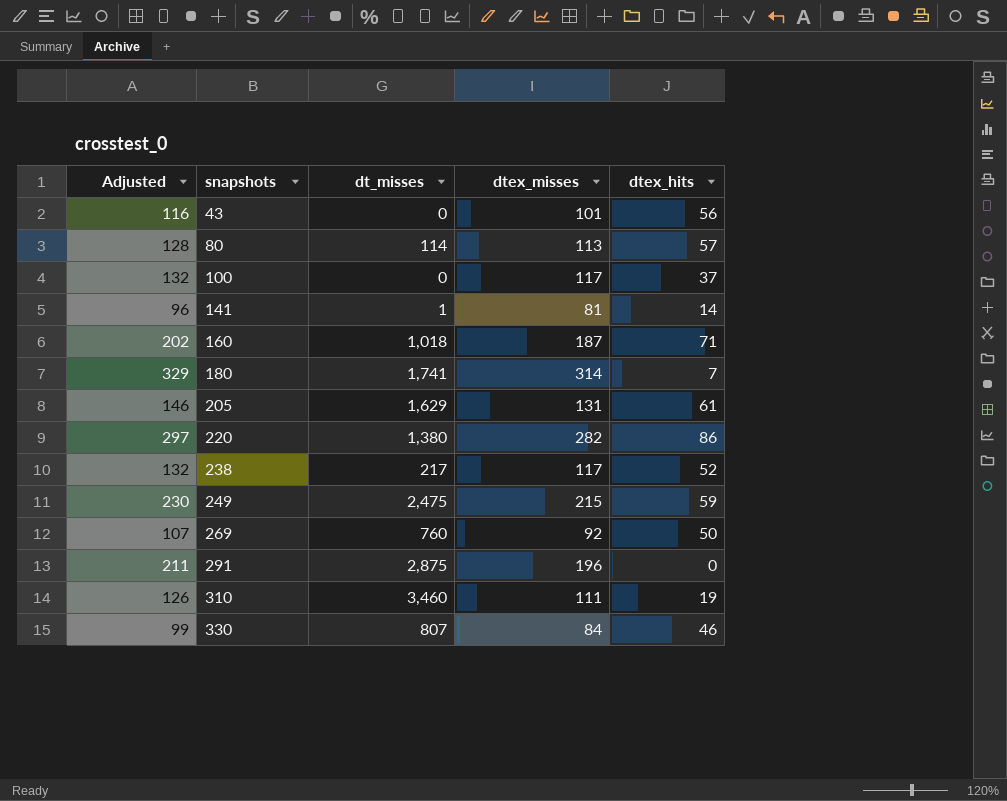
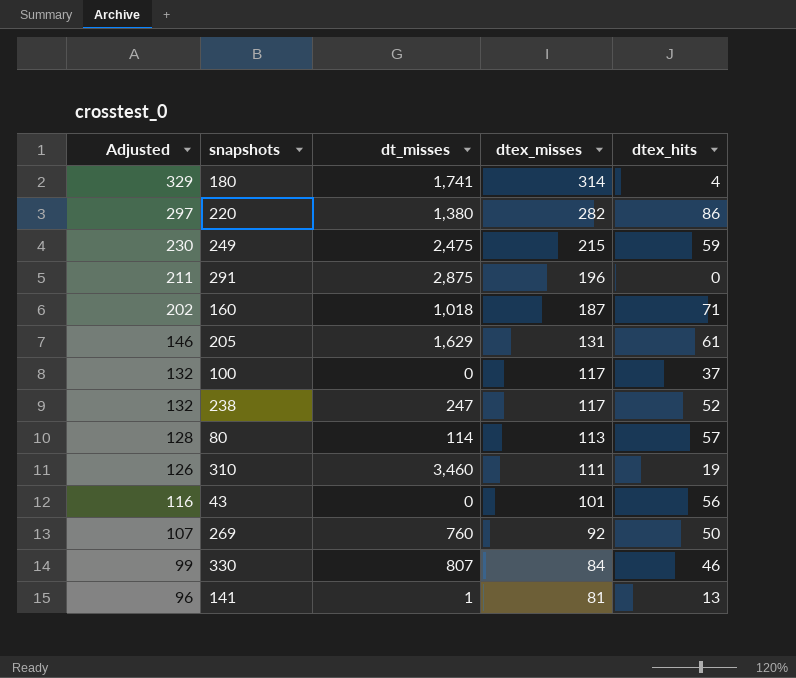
row order: snapshots ascending -> Adjusted descending
180 | dtex_hits: 7 -> 4
238 | dt_misses: 217 -> 247
141 | dtex_hits: 14 -> 13

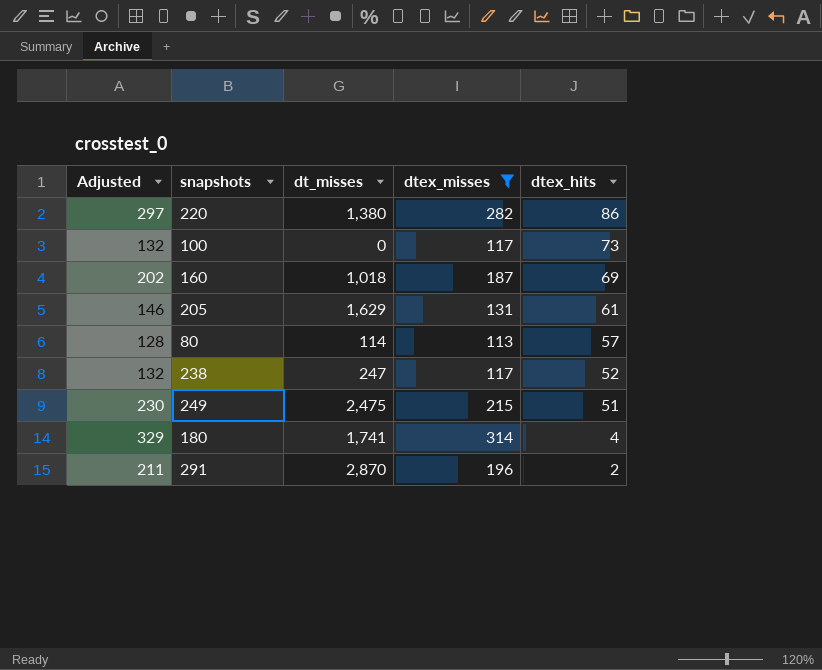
filter: none -> dtex_misses >= 113
row order: Adjusted descending -> dtex_hits descending
100 | dtex_hits: 37 -> 73
160 | dtex_hits: 71 -> 69
249 | dtex_hits: 59 -> 51
291 | dt_misses: 2,875 -> 2,870
291 | dtex_hits: 0 -> 2

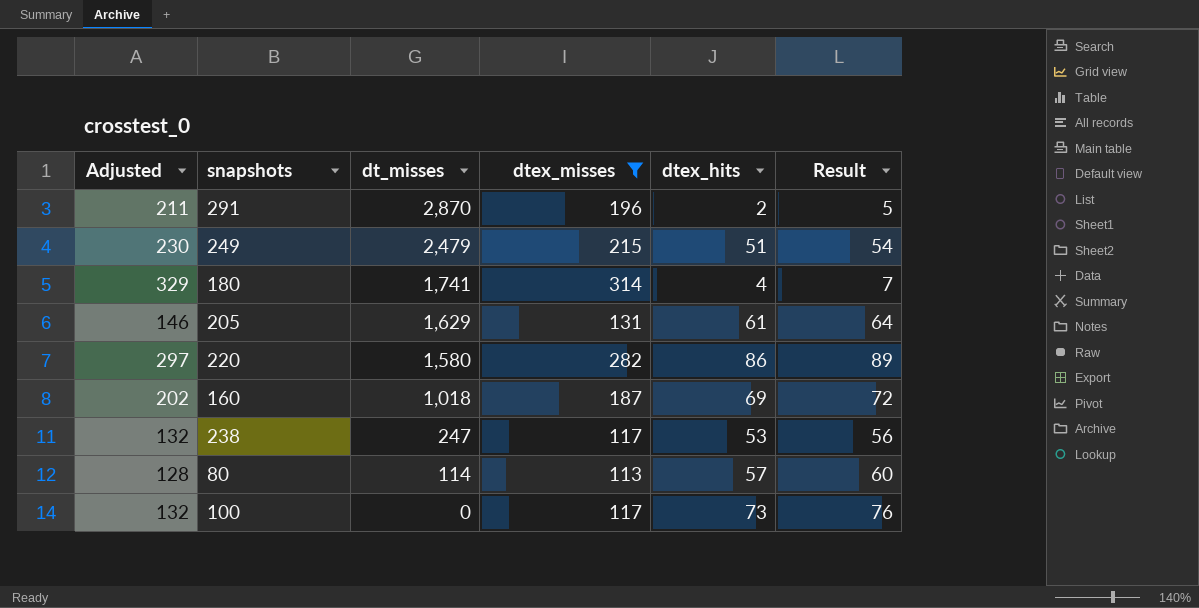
row order: dtex_hits descending -> dt_misses descending
column Result | formula: none -> [dtex_hits] + 3
249 | dt_misses: 2,475 -> 2,479
220 | dt_misses: 1,380 -> 1,580
238 | dtex_hits: 52 -> 53

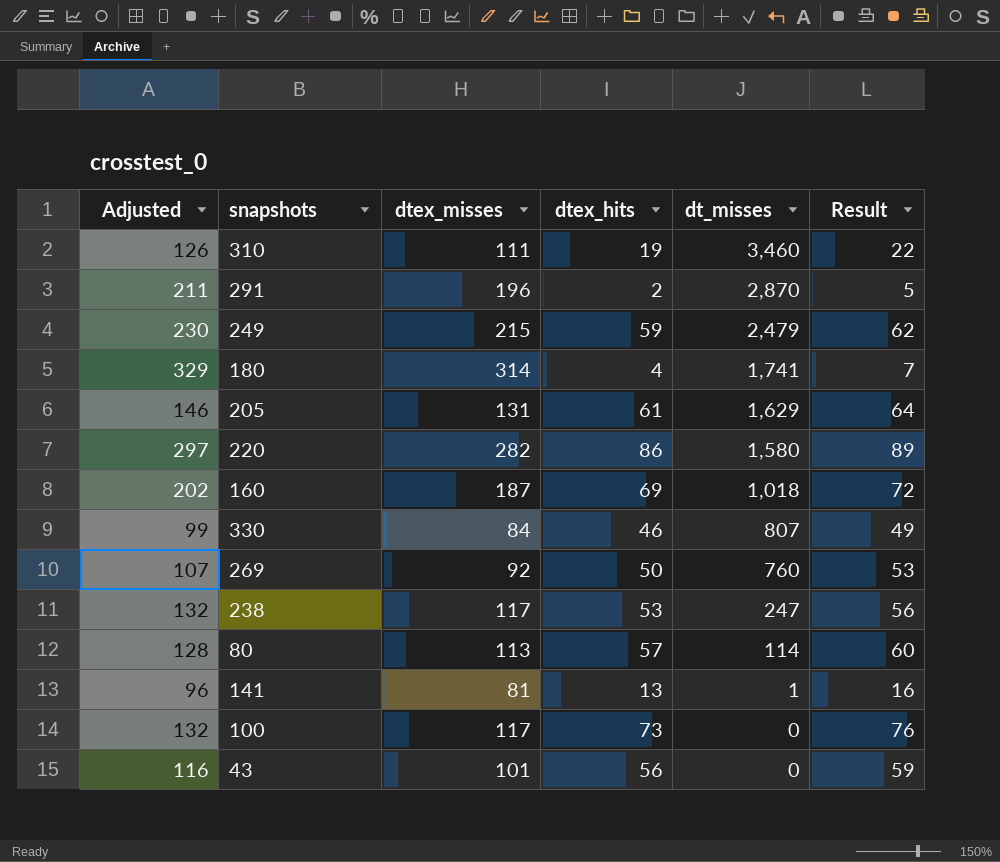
filter: dtex_misses >= 113 -> none
column dt_misses | position: 3 -> 5
249 | dtex_hits: 51 -> 59
249 | Result: 54 -> 62

